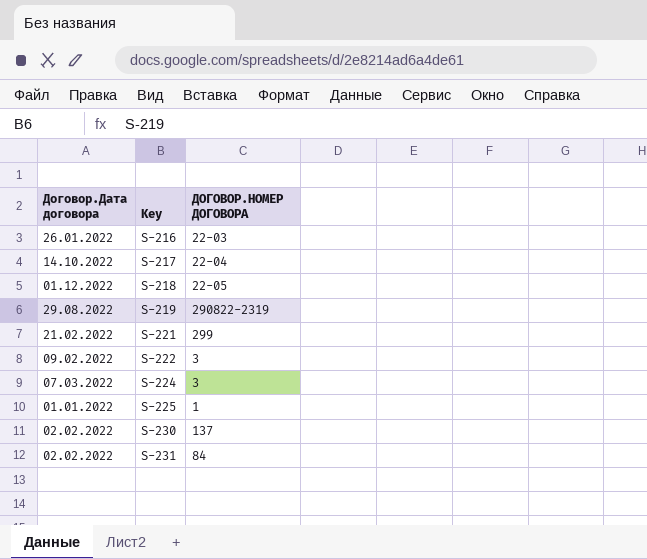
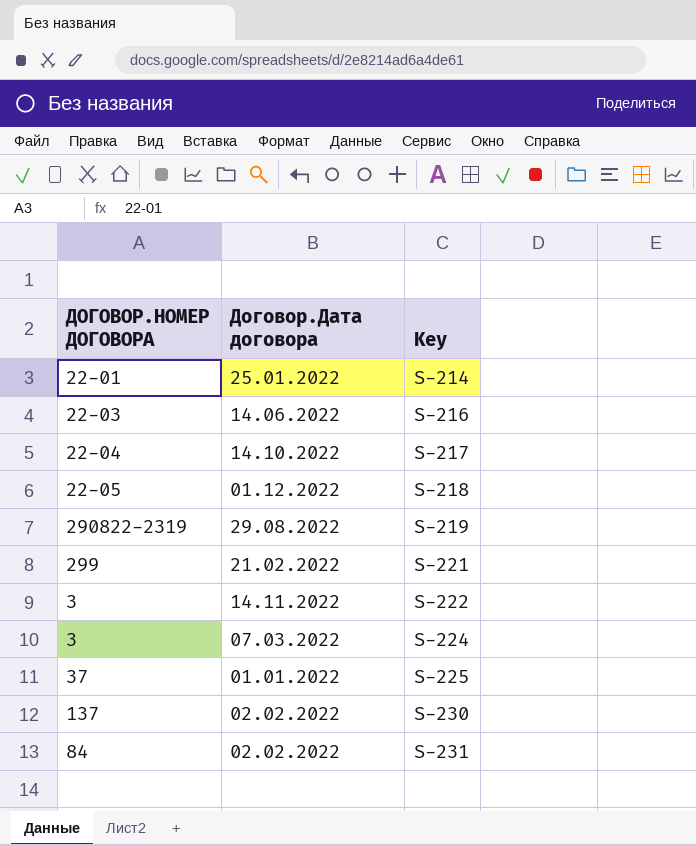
column ДОГОВОР.НОМЕР ДОГОВОРА | position: 3 -> 1
row S-214: none -> 22-01 | 25.01.2022
S-216 | Договор.Дата договора: 26.01.2022 -> 14.06.2022
S-222 | Договор.Дата договора: 09.02.2022 -> 14.11.2022
S-225 | ДОГОВОР.НОМЕР ДОГОВОРА: 1 -> 37

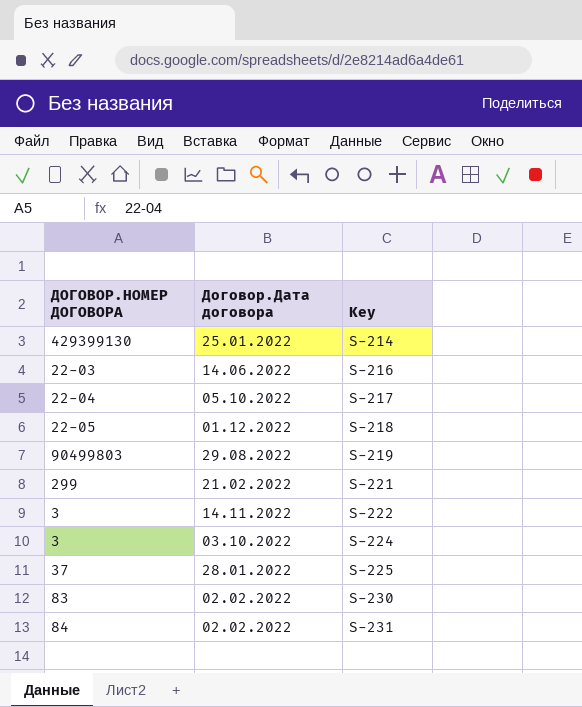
S-214 | ДОГОВОР.НОМЕР ДОГОВОРА: 22-01 -> 429399130
S-217 | Договор.Дата договора: 14.10.2022 -> 05.10.2022
S-219 | ДОГОВОР.НОМЕР ДОГОВОРА: 290822-2319 -> 90499803
S-224 | Договор.Дата договора: 07.03.2022 -> 03.10.2022
S-225 | Договор.Дата договора: 01.01.2022 -> 28.01.2022
S-230 | ДОГОВОР.НОМЕР ДОГОВОРА: 137 -> 83

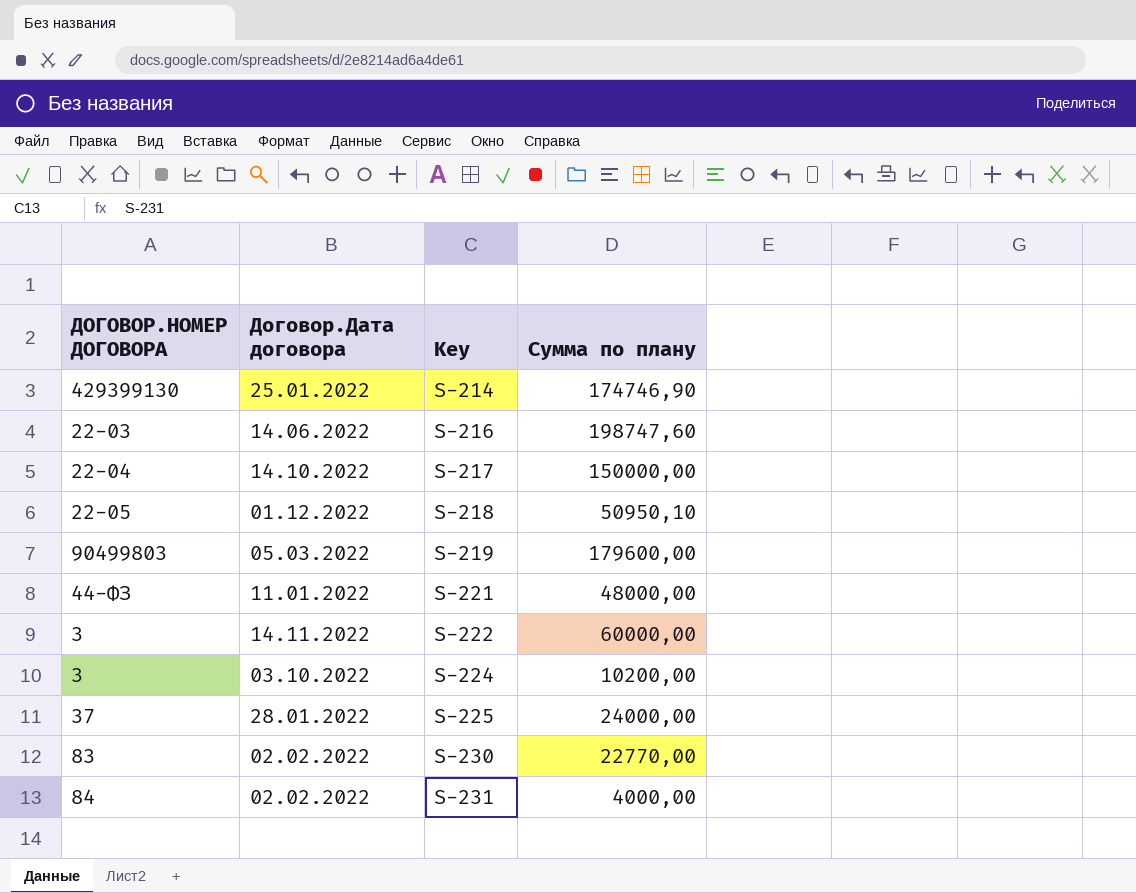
column Сумма по плану | position: none -> 4
S-217 | Договор.Дата договора: 05.10.2022 -> 14.10.2022
S-219 | Договор.Дата договора: 29.08.2022 -> 05.03.2022
S-221 | ДОГОВОР.НОМЕР ДОГОВОРА: 299 -> 44-ФЗ
S-221 | Договор.Дата договора: 21.02.2022 -> 11.01.2022

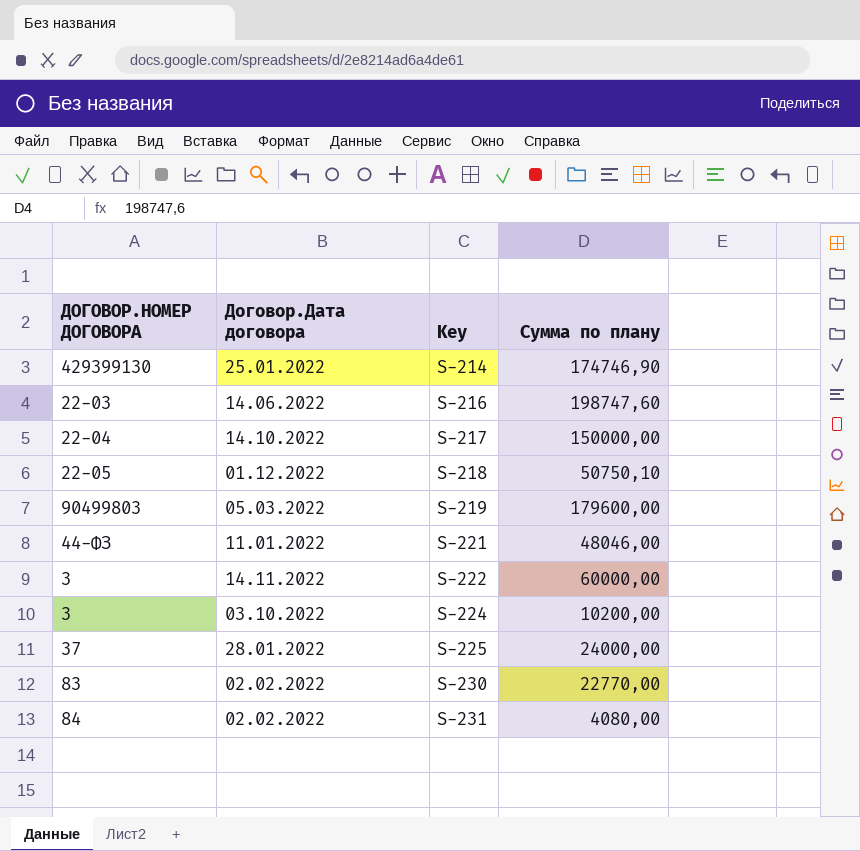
S-218 | Сумма по плану: 50950,10 -> 50750,10
S-221 | Сумма по плану: 48000,00 -> 48046,00
S-231 | Сумма по плану: 4000,00 -> 4080,00

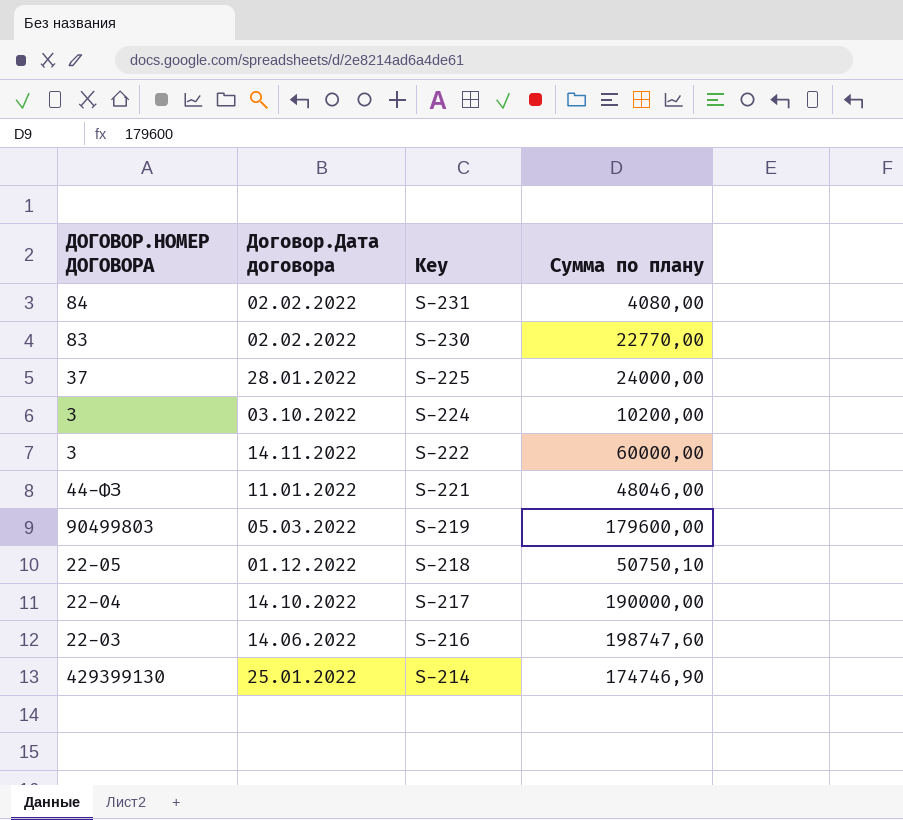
row order: Key ascending -> Key descending
S-217 | Сумма по плану: 150000,00 -> 190000,00

